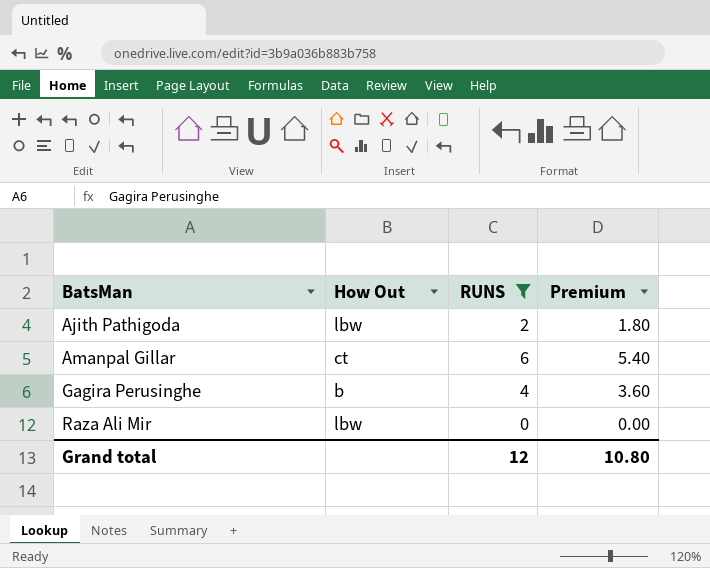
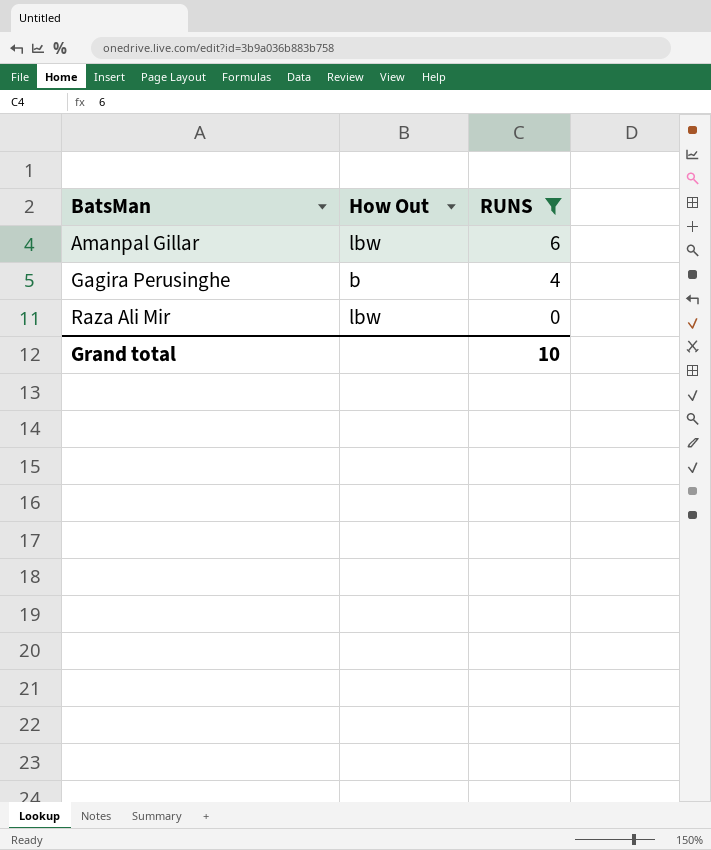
column Premium | formula: [RUNS] * 0.9 -> none
row Ajith Pathigoda: lbw | 2 | 1.80 -> none
Amanpal Gillar | How Out: ct -> lbw
Grand total | RUNS: 12 -> 10

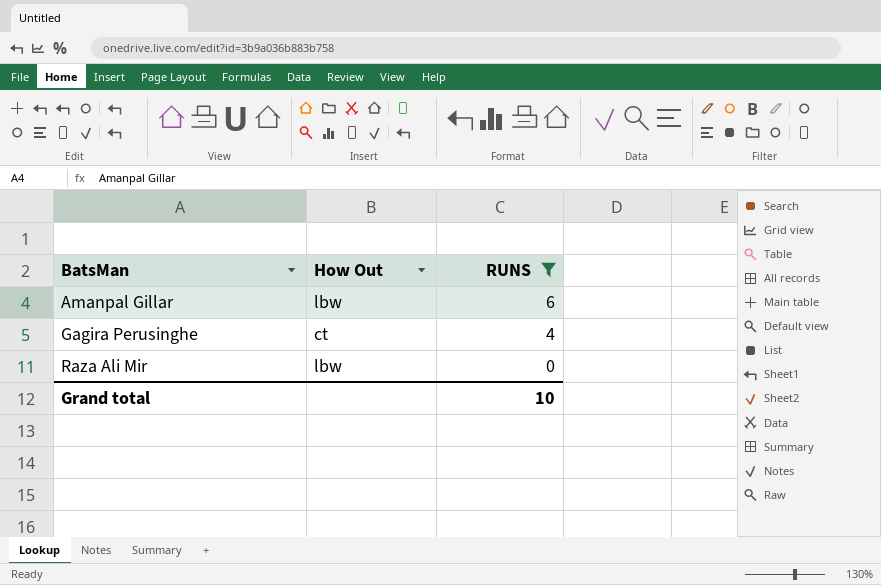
Gagira Perusinghe | How Out: b -> ct

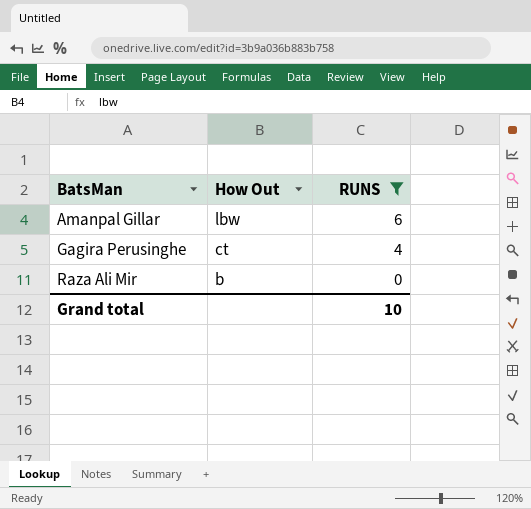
Raza Ali Mir | How Out: lbw -> b

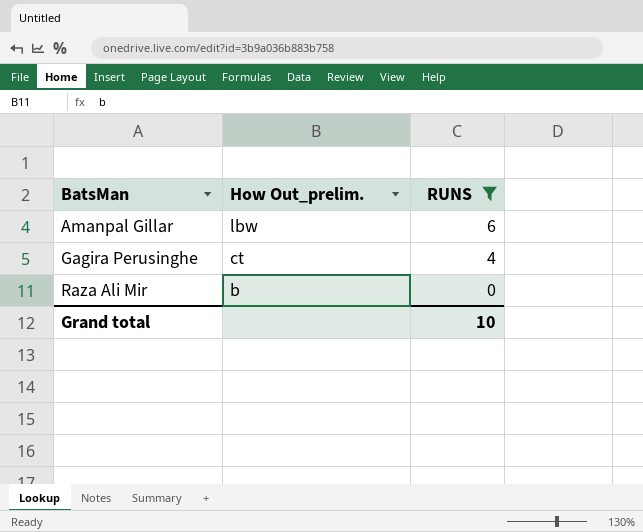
column name: How Out -> How Out_prelim.

